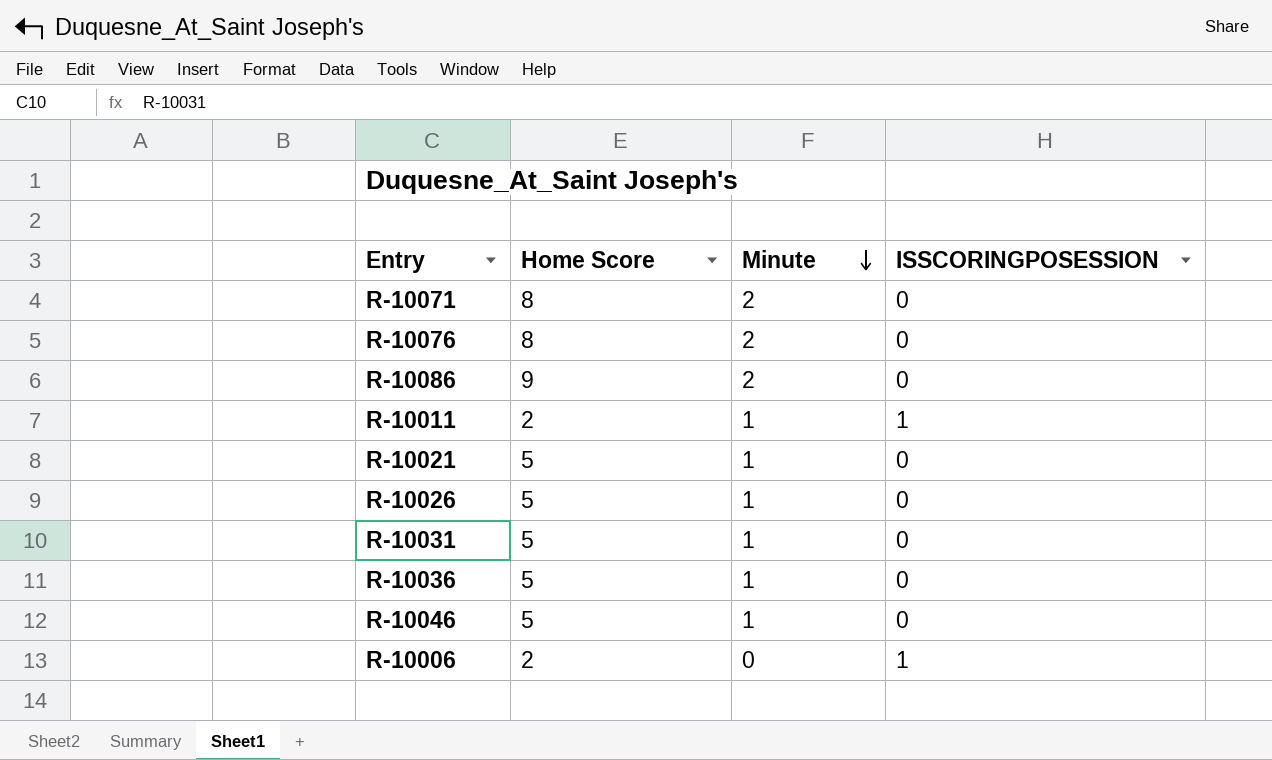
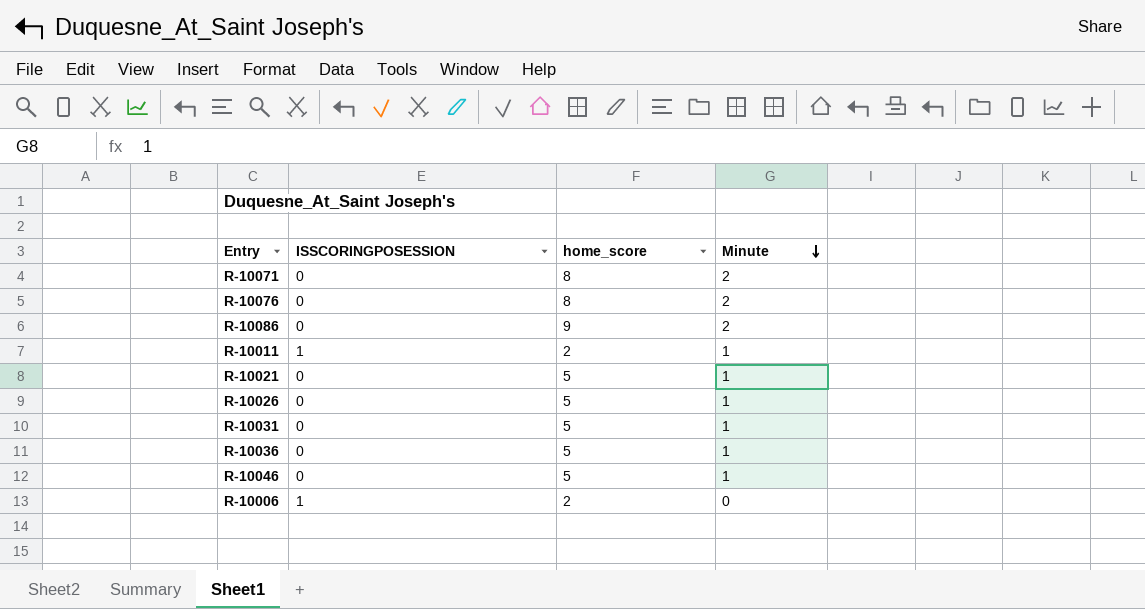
column ISSCORINGPOSESSION | position: 4 -> 2
column name: Home Score -> home_score

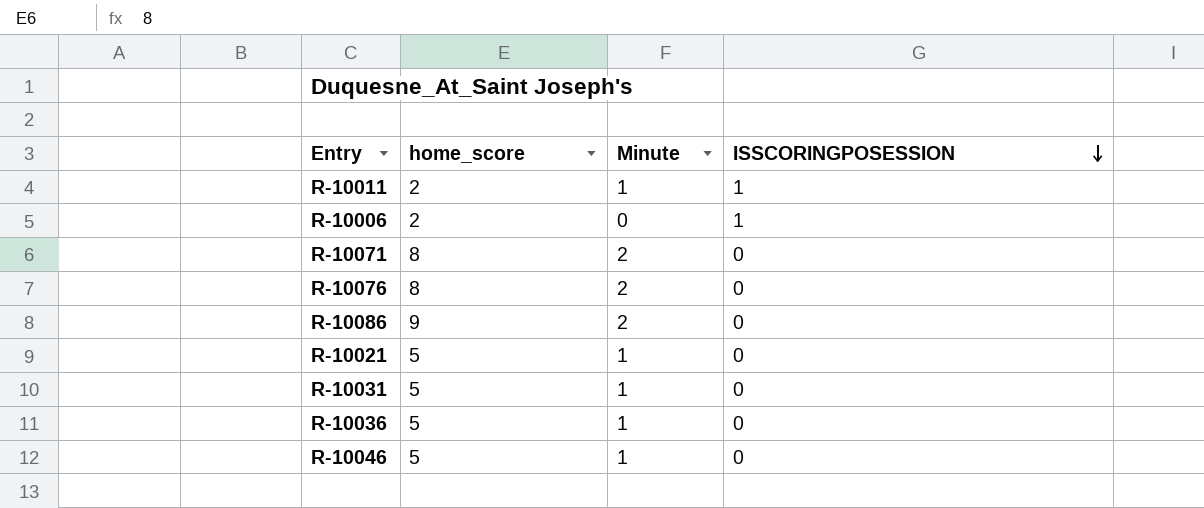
row order: Minute descending -> ISSCORINGPOSESSION descending
column ISSCORINGPOSESSION | position: 2 -> 4
row R-10026: 0 | 5 | 1 -> none

